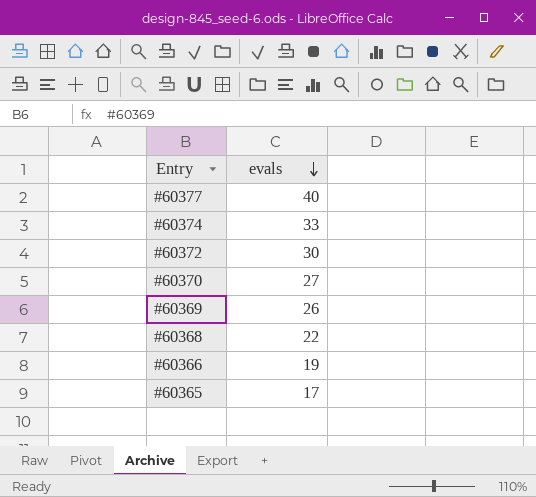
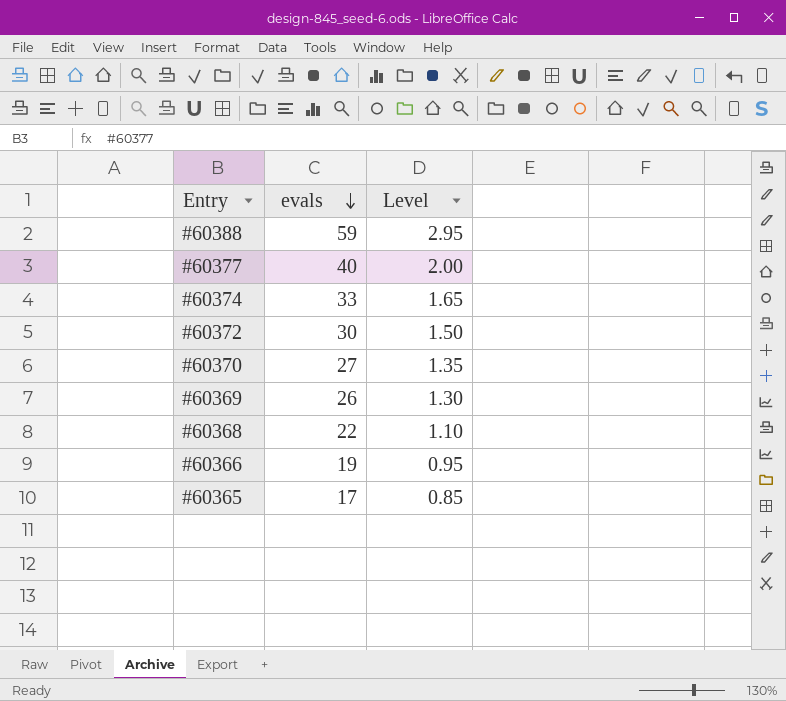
column Level | formula: none -> [evals] * 0.05
row #60388: none -> 59 | 2.95

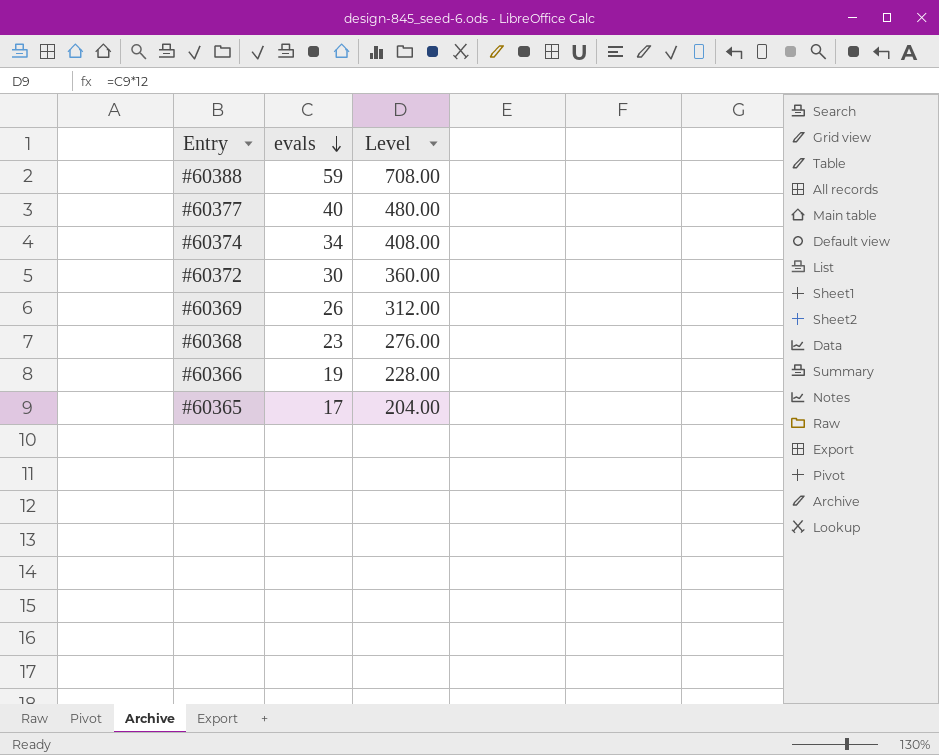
column Level | formula: [evals] * 0.05 -> [evals] * 12
row #60370: 27 | 1.35 -> none
#60374 | evals: 33 -> 34
#60368 | evals: 22 -> 23

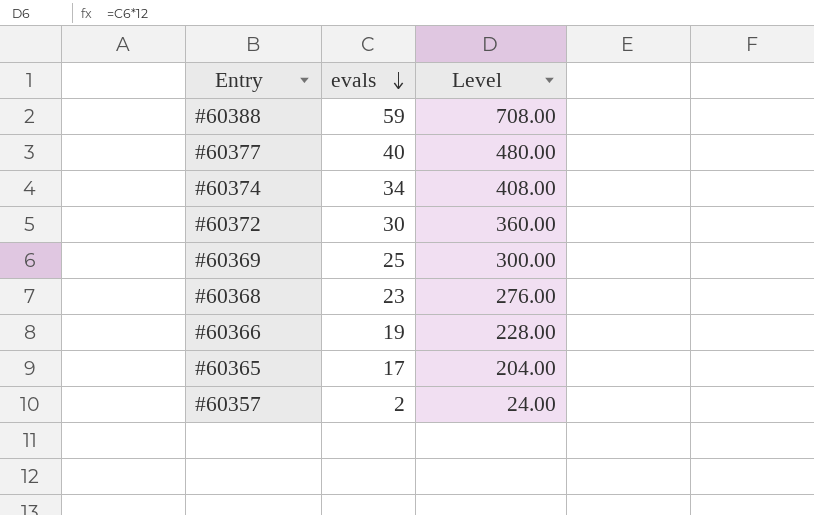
#60369 | evals: 26 -> 25
#60369 | Level: 312.00 -> 300.00
row #60357: none -> 2 | 24.00

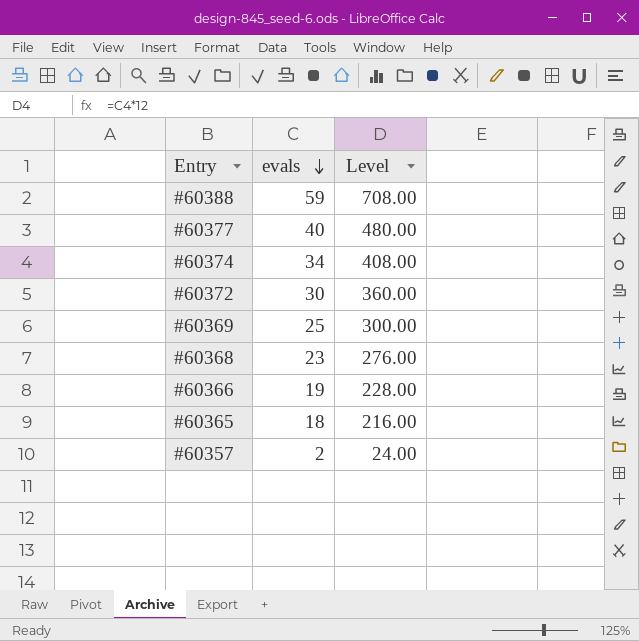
#60365 | evals: 17 -> 18
#60365 | Level: 204.00 -> 216.00

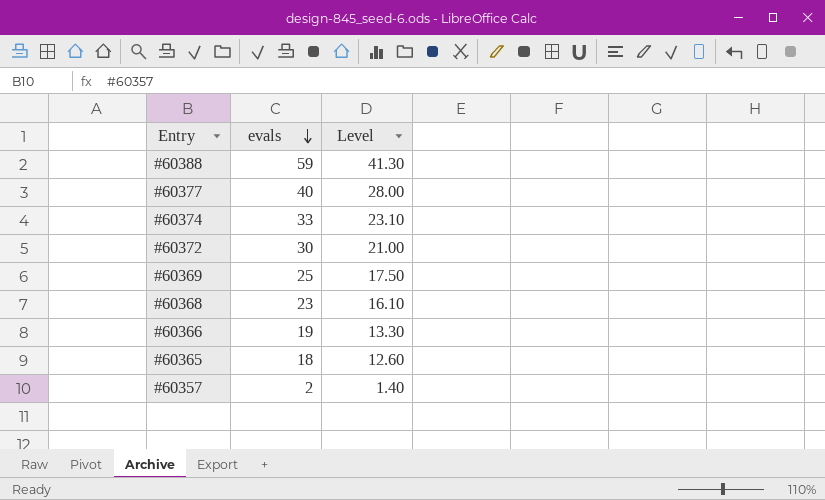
column Level | formula: [evals] * 12 -> [evals] * 0.7
#60374 | evals: 34 -> 33

